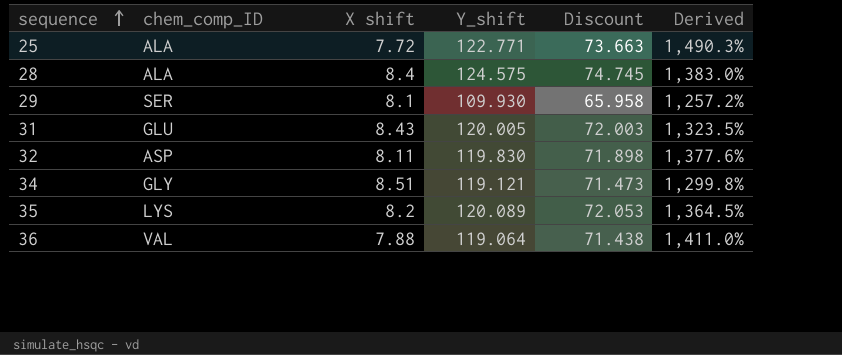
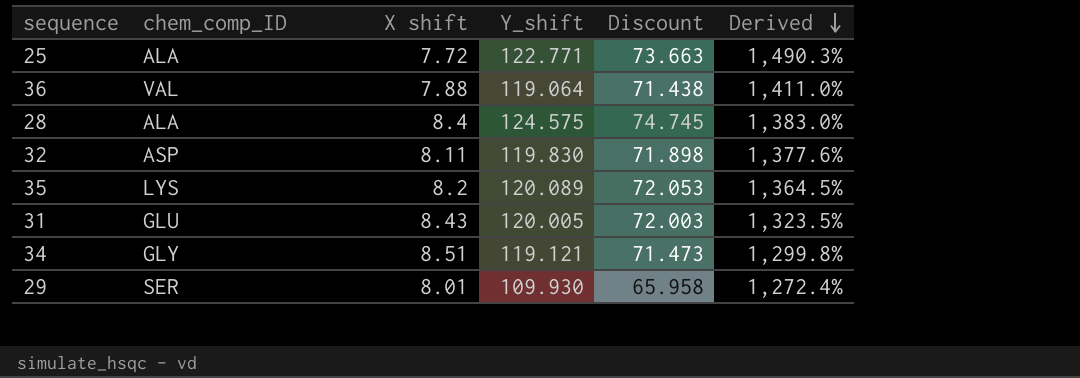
row order: sequence ascending -> Derived descending
29 | X shift: 8.1 -> 8.01
29 | Derived: 1,257.2% -> 1,272.4%

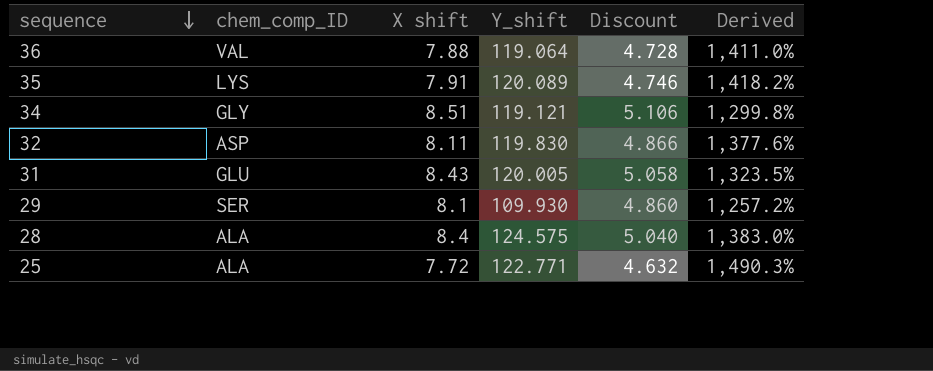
row order: Derived descending -> sequence descending
column Discount | formula: [Y_shift] * 0.6 -> [X shift] * 0.6
35 | X shift: 8.2 -> 7.91
35 | Derived: 1,364.5% -> 1,418.2%
29 | X shift: 8.01 -> 8.1
29 | Derived: 1,272.4% -> 1,257.2%

